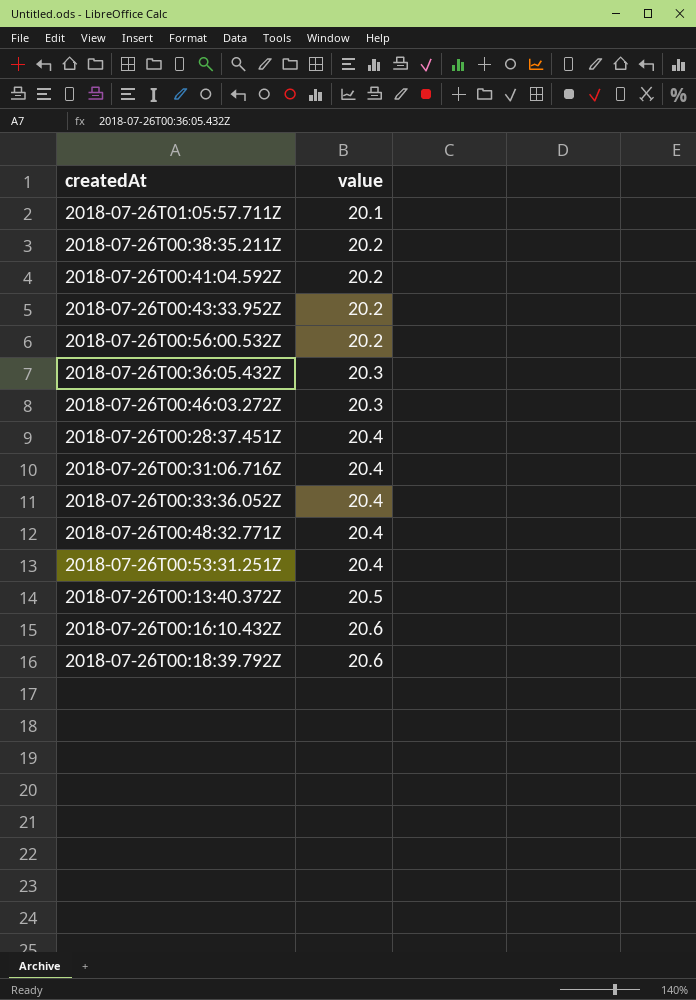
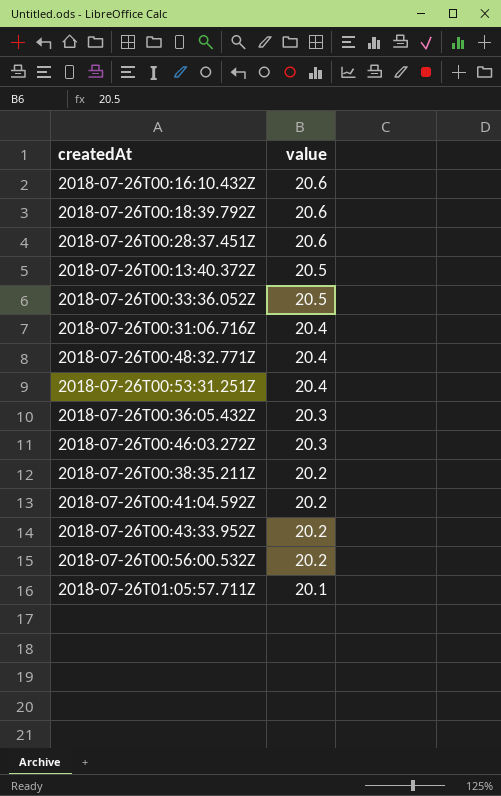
row order: value ascending -> value descending
2018-07-26T00:28:37.451Z | value: 20.4 -> 20.6
2018-07-26T00:33:36.052Z | value: 20.4 -> 20.5

